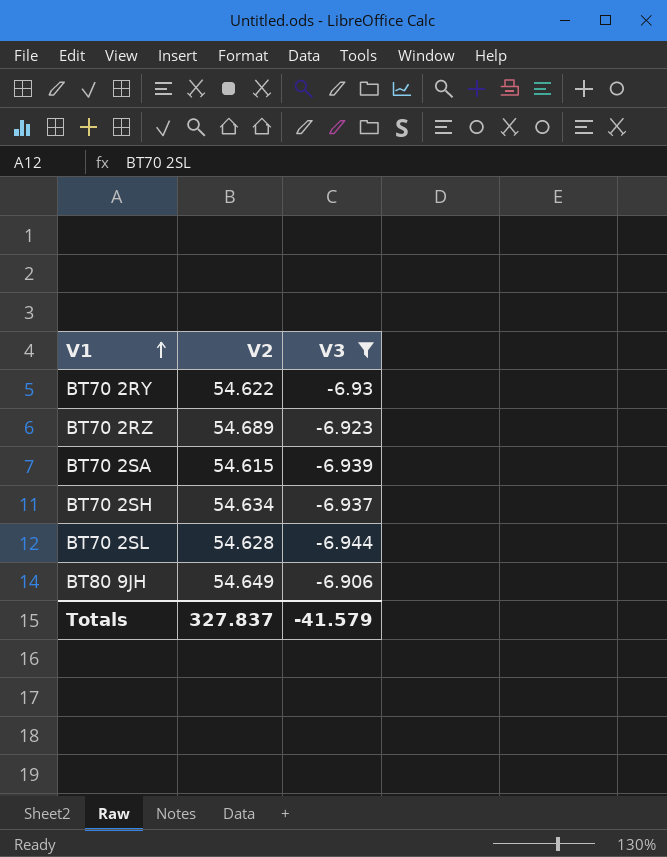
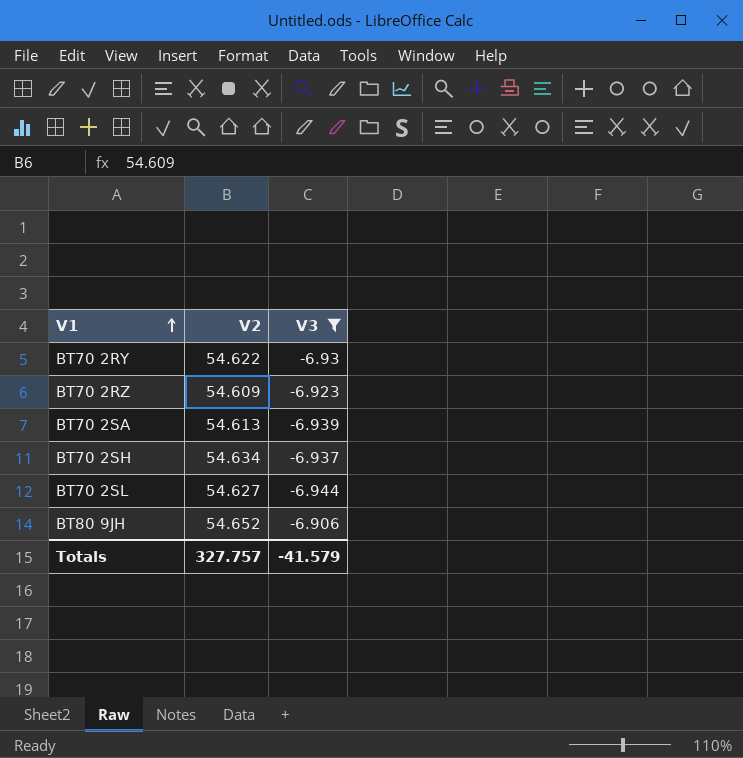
BT70 2RZ | V2: 54.689 -> 54.609
BT70 2SA | V2: 54.615 -> 54.613
BT70 2SL | V2: 54.628 -> 54.627
BT80 9JH | V2: 54.649 -> 54.652
Totals | V2: 327.837 -> 327.757

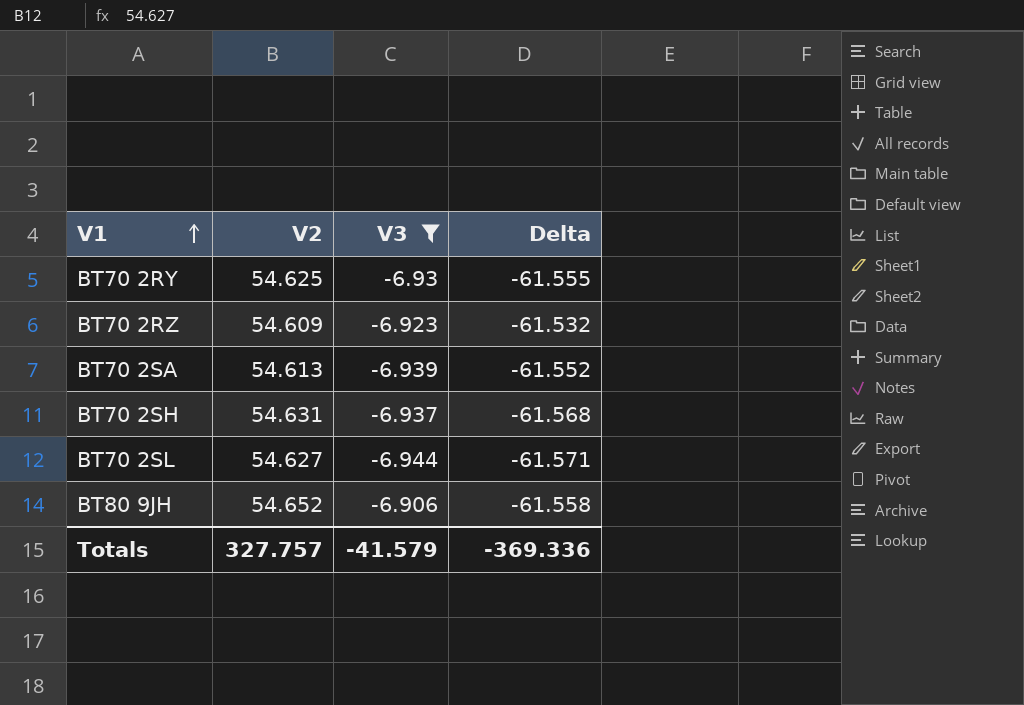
column Delta | formula: none -> [V3] - [V2]
BT70 2RY | V2: 54.622 -> 54.625
BT70 2SH | V2: 54.634 -> 54.631

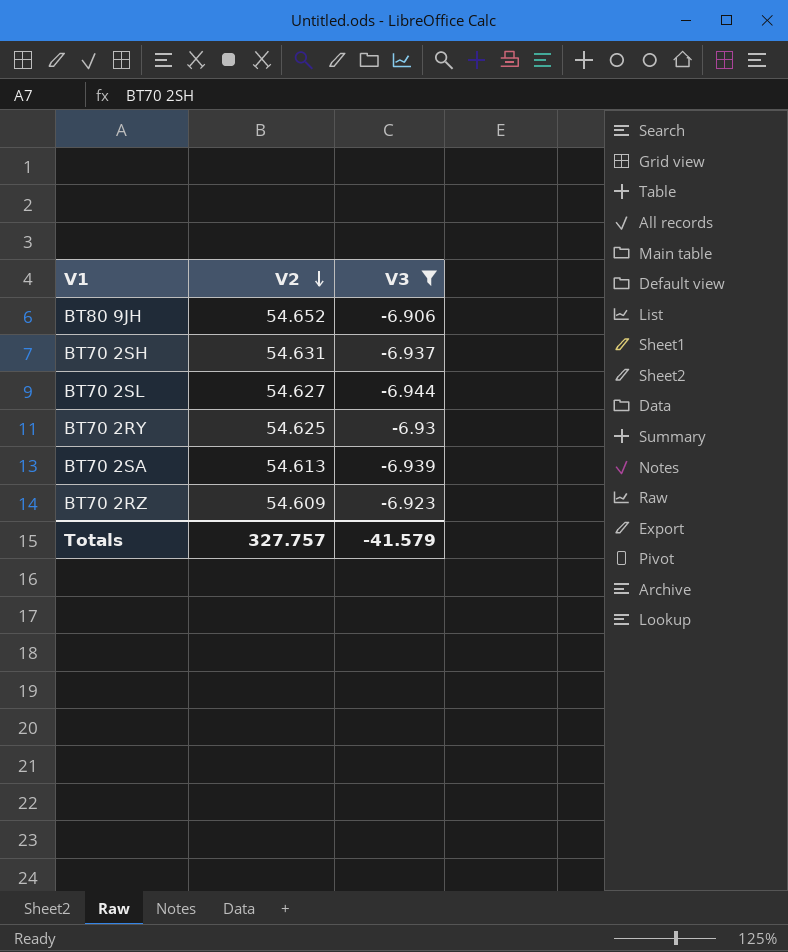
row order: V1 ascending -> V2 descending
column Delta | formula: [V3] - [V2] -> none

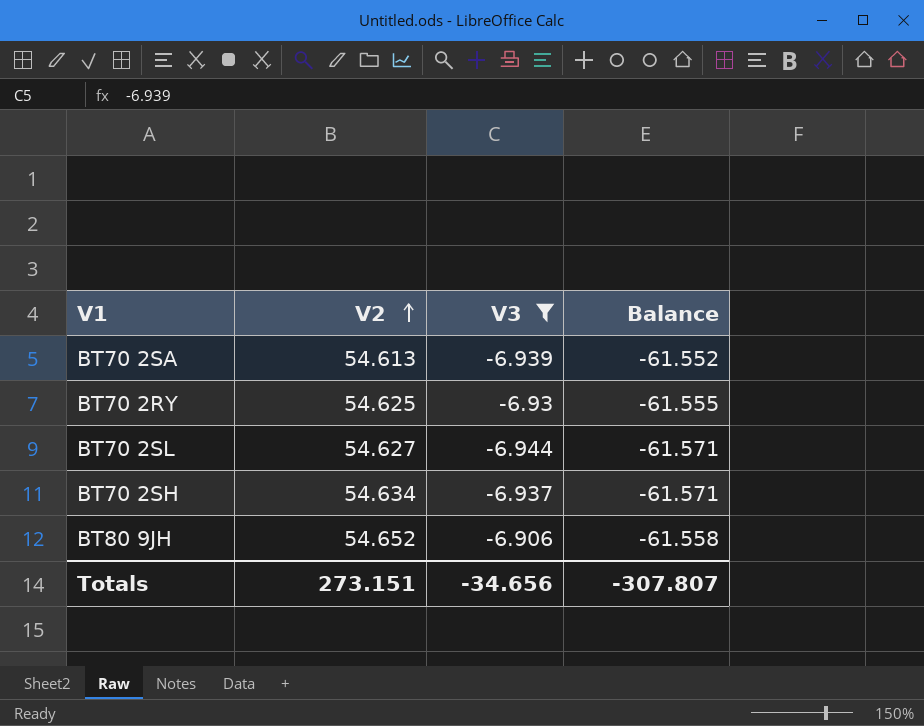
row order: V2 descending -> V2 ascending
column Balance | formula: none -> [V3] - [V2]
row BT70 2RZ: 54.609 | -6.923 -> none
BT70 2SH | V2: 54.631 -> 54.634
Totals | V2: 327.757 -> 273.151
Totals | V3: -41.579 -> -34.656

